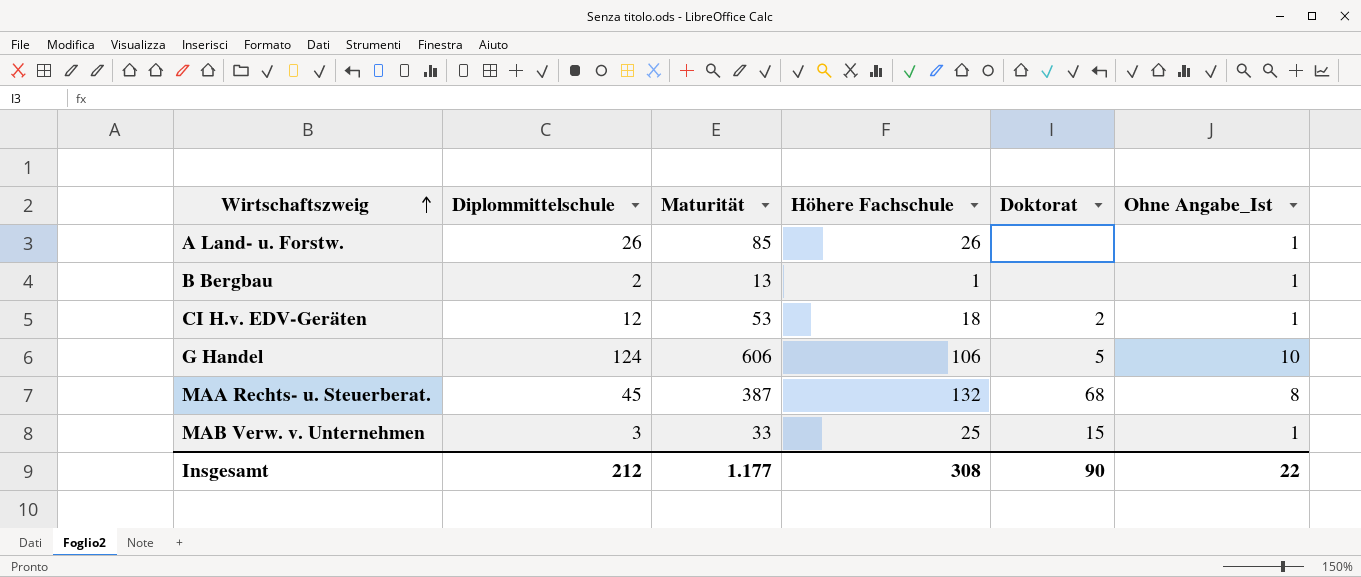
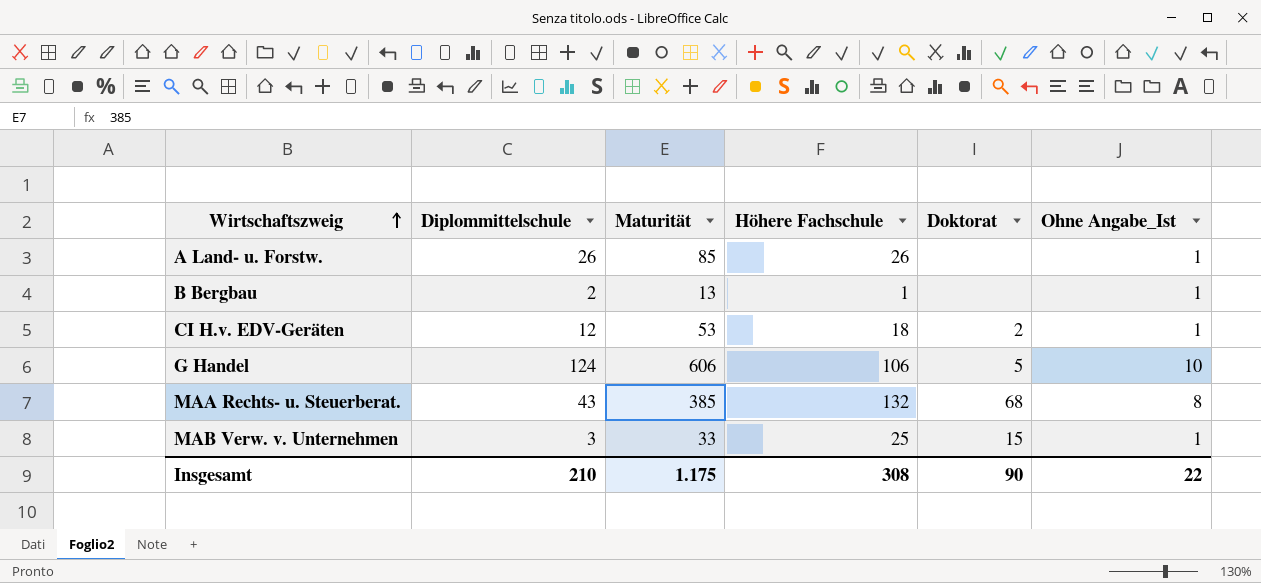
MAA Rechts- u. Steuerberat. | Diplommittelschule: 45 -> 43
MAA Rechts- u. Steuerberat. | Maturität: 387 -> 385
Insgesamt | Diplommittelschule: 212 -> 210
Insgesamt | Maturität: 1.177 -> 1.175

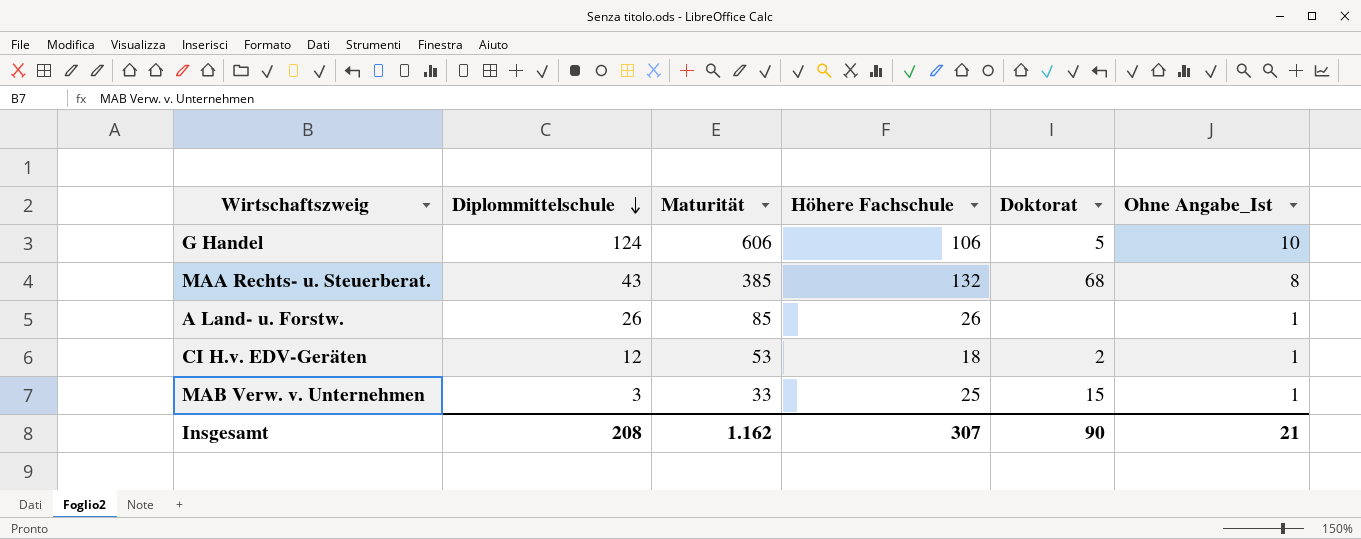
row order: Wirtschaftszweig ascending -> Diplommittelschule descending
row B Bergbau: 2 | 13 | 1 | none | 1 -> none
Insgesamt | Diplommittelschule: 210 -> 208
Insgesamt | Maturität: 1.175 -> 1.162
Insgesamt | Höhere Fachschule: 308 -> 307
Insgesamt | Ohne Angabe_Ist: 22 -> 21

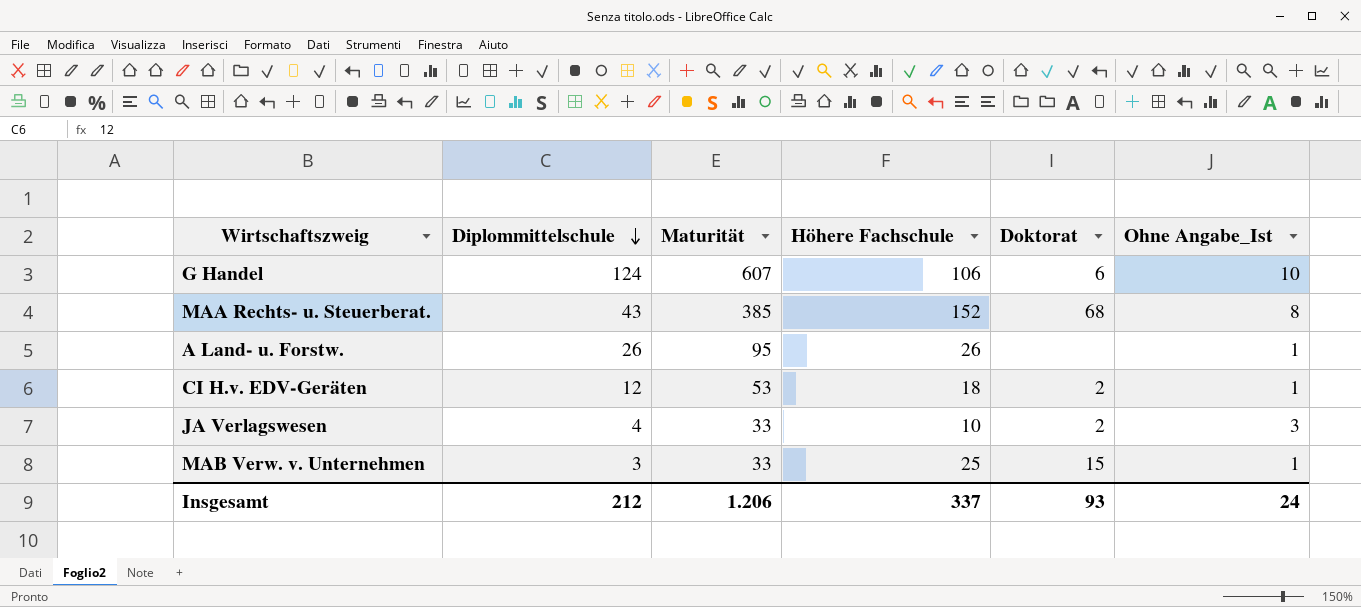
G Handel | Maturität: 606 -> 607
G Handel | Doktorat: 5 -> 6
MAA Rechts- u. Steuerberat. | Höhere Fachschule: 132 -> 152
A Land- u. Forstw. | Maturität: 85 -> 95
row JA Verlagswesen: none -> 4 | 33 | 10 | 2 | 3
Insgesamt | Diplommittelschule: 208 -> 212
Insgesamt | Maturität: 1.162 -> 1.206
Insgesamt | Höhere Fachschule: 307 -> 337
Insgesamt | Doktorat: 90 -> 93
Insgesamt | Ohne Angabe_Ist: 21 -> 24

